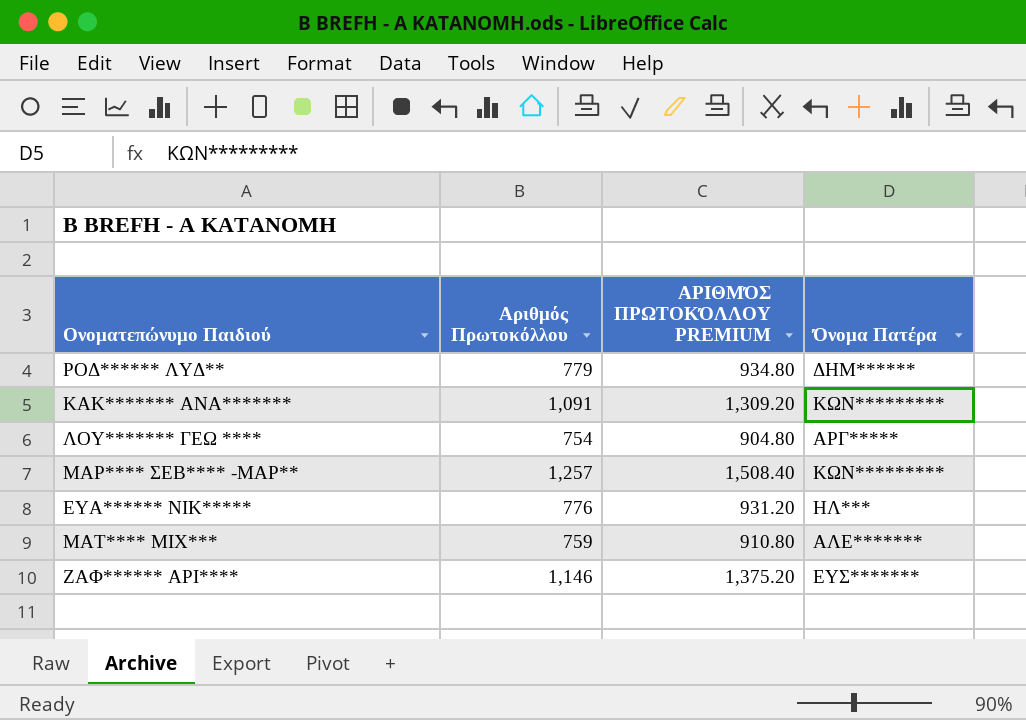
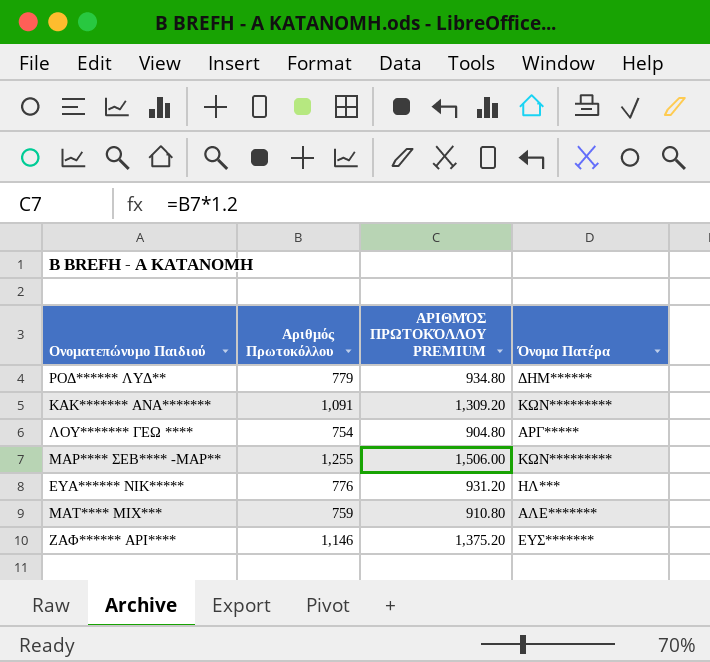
ΜΑΡ**** ΣΕΒ**** -ΜΑΡ** | Αριθμός Πρωτοκόλλου: 1,257 -> 1,255
ΜΑΡ**** ΣΕΒ**** -ΜΑΡ** | ΑΡΙΘΜΌΣ ΠΡΩΤΟΚΌΛΛΟΥ PREMIUM: 1,508.40 -> 1,506.00

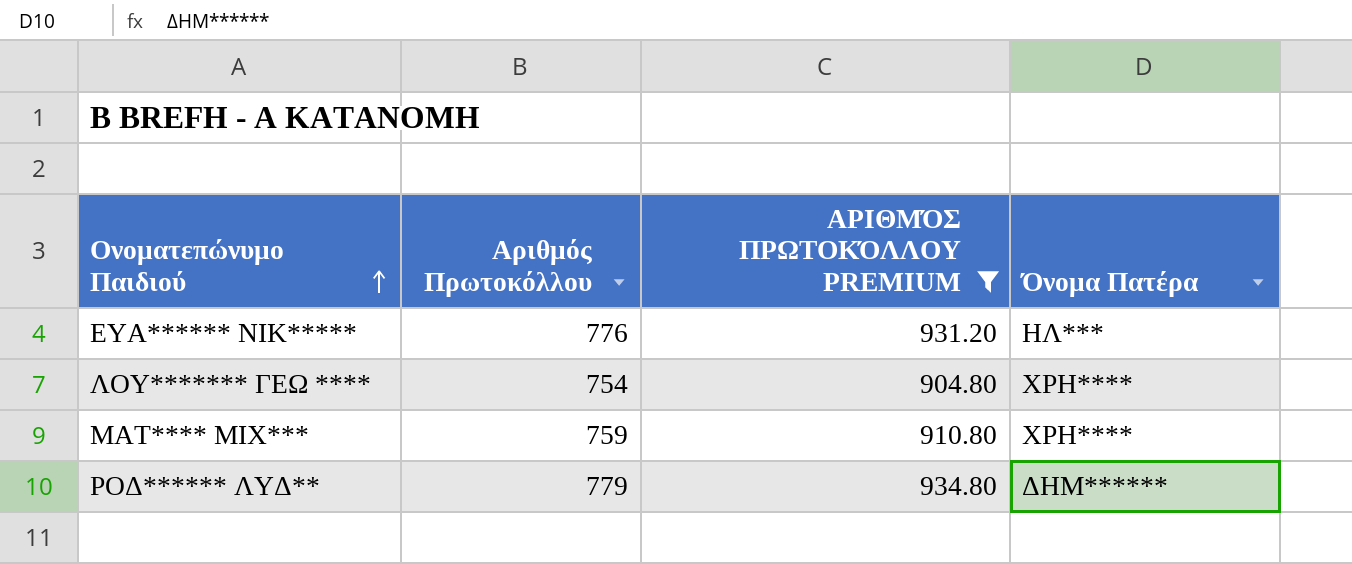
filter: none -> ΑΡΙΘΜΌΣ ΠΡΩΤΟΚΌΛΛΟΥ PREMIUM <= 934.80
row order: none -> Ονοματεπώνυμο Παιδιού ascending
ΛΟΥ******* ΓΕΩ **** | Όνομα Πατέρα: ΑΡΓ***** -> ΧΡΗ****
ΜΑΤ**** ΜΙΧ*** | Όνομα Πατέρα: ΑΛΕ******* -> ΧΡΗ****

